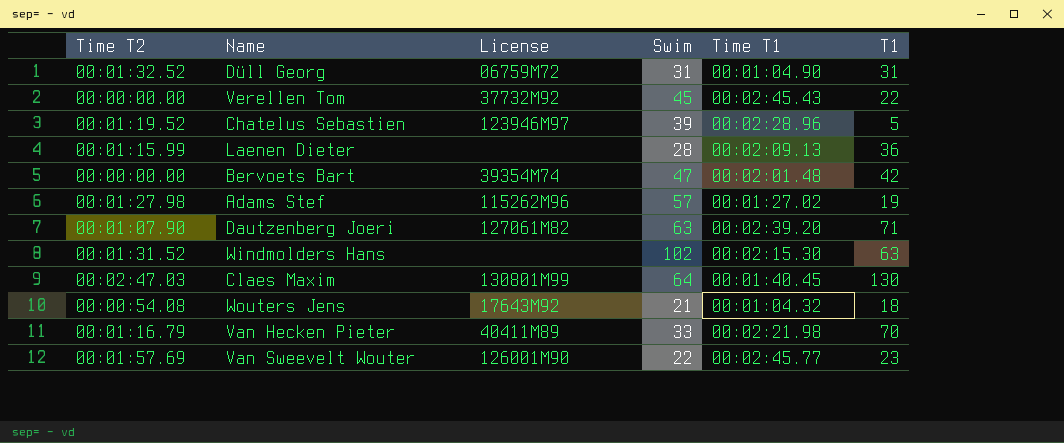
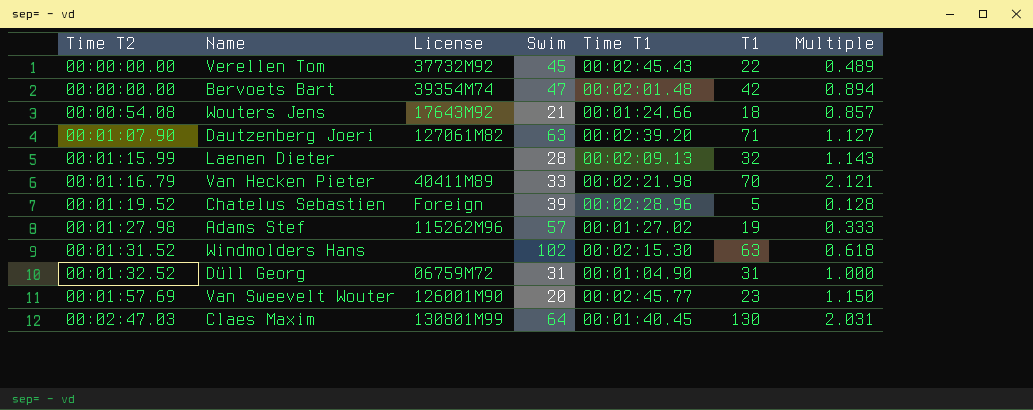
row order: none -> Time T2 ascending
column Multiple | formula: none -> [T1] / [Swim]
Wouters Jens | Time T1: 00:01:04.32 -> 00:01:24.66
Laenen Dieter | T1: 36 -> 32
Chatelus Sebastien | License: 123946M97 -> Foreign
Van Sweevelt Wouter | Swim: 22 -> 20

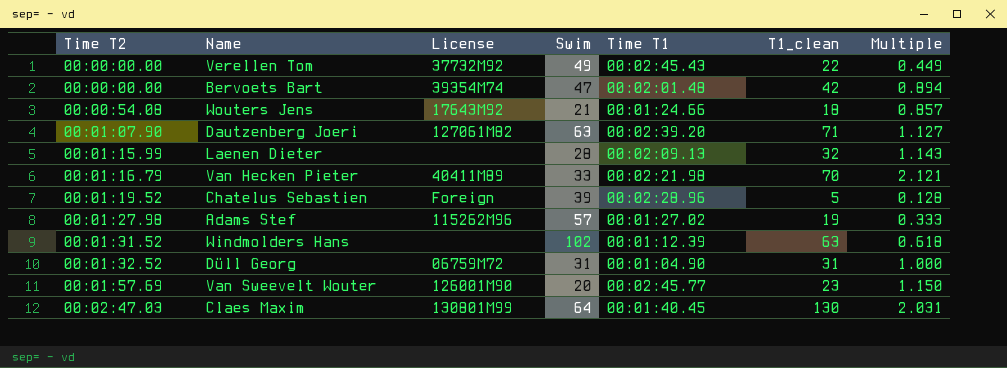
column name: T1 -> T1_clean
Verellen Tom | Swim: 45 -> 49
Verellen Tom | Multiple: 0.489 -> 0.449
Windmolders Hans | Time T1: 00:02:15.30 -> 00:01:12.39

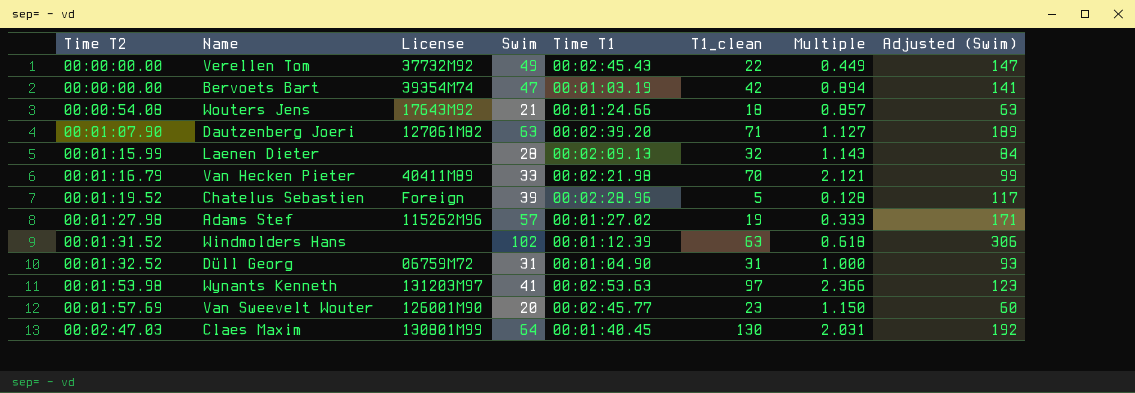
column Adjusted (Swim) | formula: none -> [Swim] * 3
Bervoets Bart | Time T1: 00:02:01.48 -> 00:01:03.19
row Wynants Kenneth: none -> 00:01:53.98 | 131203M97 | 41 | 00:02:53.63 | 97 | 2.366 | 123

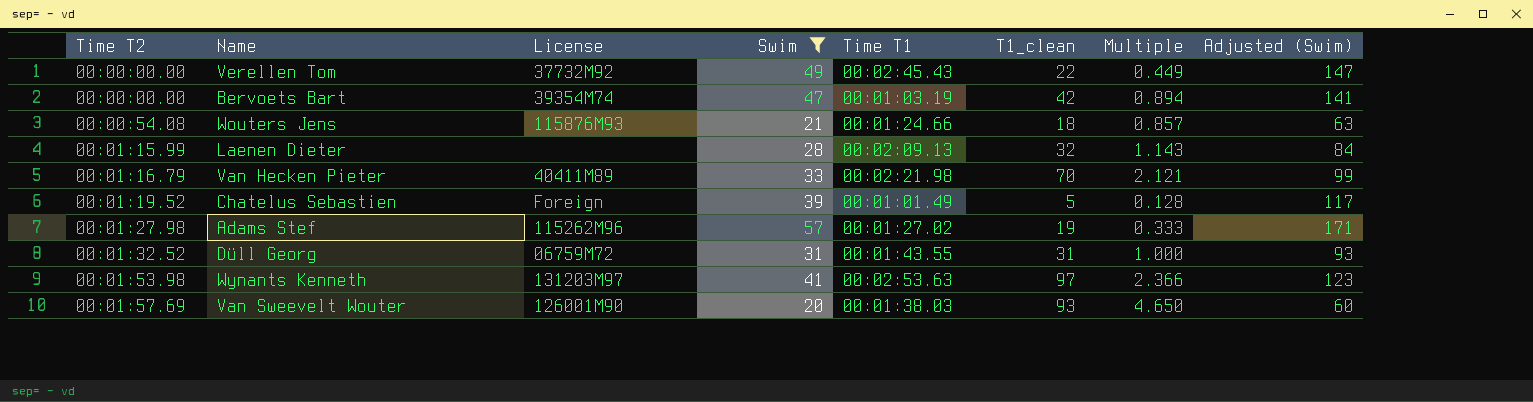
filter: none -> Swim <= 57
Wouters Jens | License: 17643M92 -> 115876M93
Chatelus Sebastien | Time T1: 00:02:28.96 -> 00:01:01.49
Düll Georg | Time T1: 00:01:04.90 -> 00:01:43.55
Van Sweevelt Wouter | Time T1: 00:02:45.77 -> 00:01:38.03
Van Sweevelt Wouter | T1_clean: 23 -> 93
Van Sweevelt Wouter | Multiple: 1.150 -> 4.650

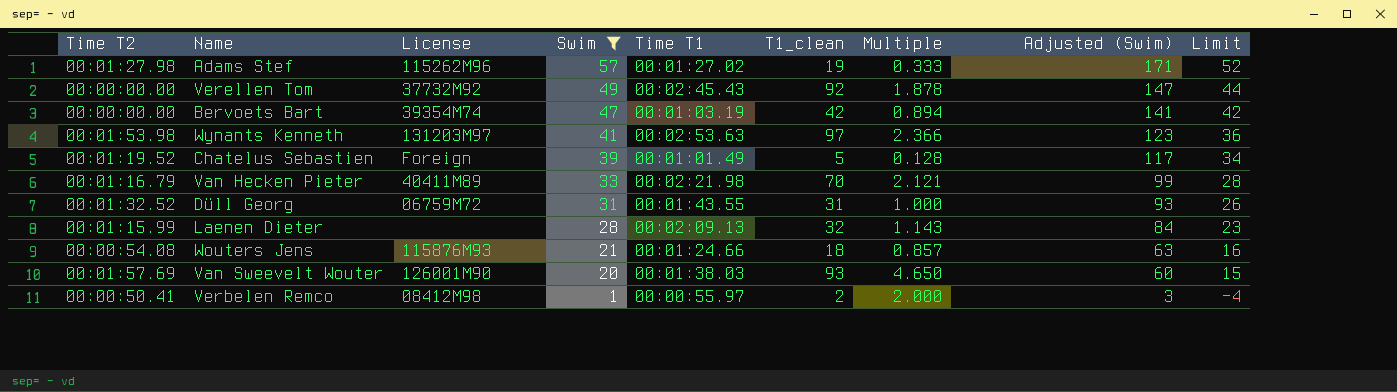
row order: Time T2 ascending -> Swim descending
column Limit | formula: none -> [Swim] - 5
Verellen Tom | T1_clean: 22 -> 92
Verellen Tom | Multiple: 0.449 -> 1.878
row Verbelen Remco: none -> 00:00:50.41 | 08412M98 | 1 | 00:00:55.97 | 2 | 2.000 | 3 | -4

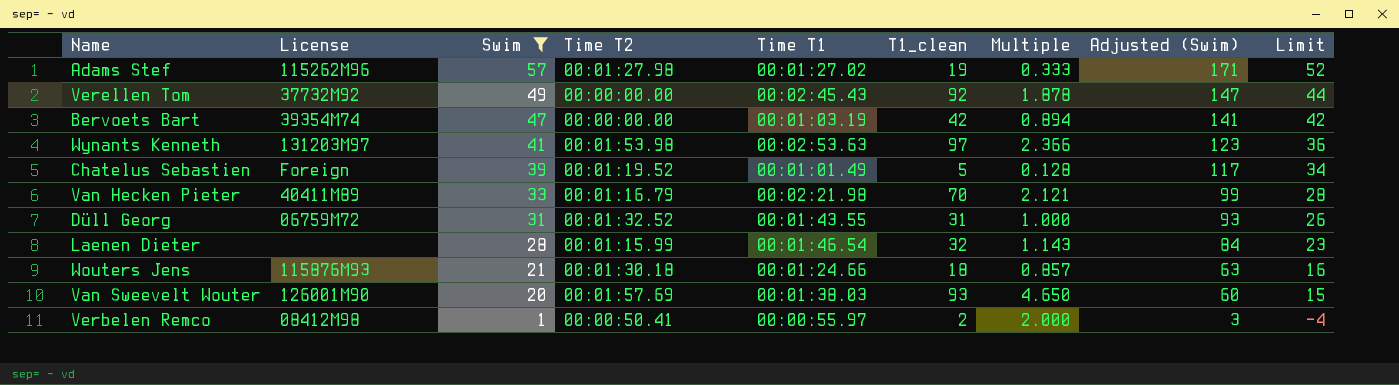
column Time T2 | position: 1 -> 4
Laenen Dieter | Time T1: 00:02:09.13 -> 00:01:46.54
Wouters Jens | Time T2: 00:00:54.08 -> 00:01:30.18

